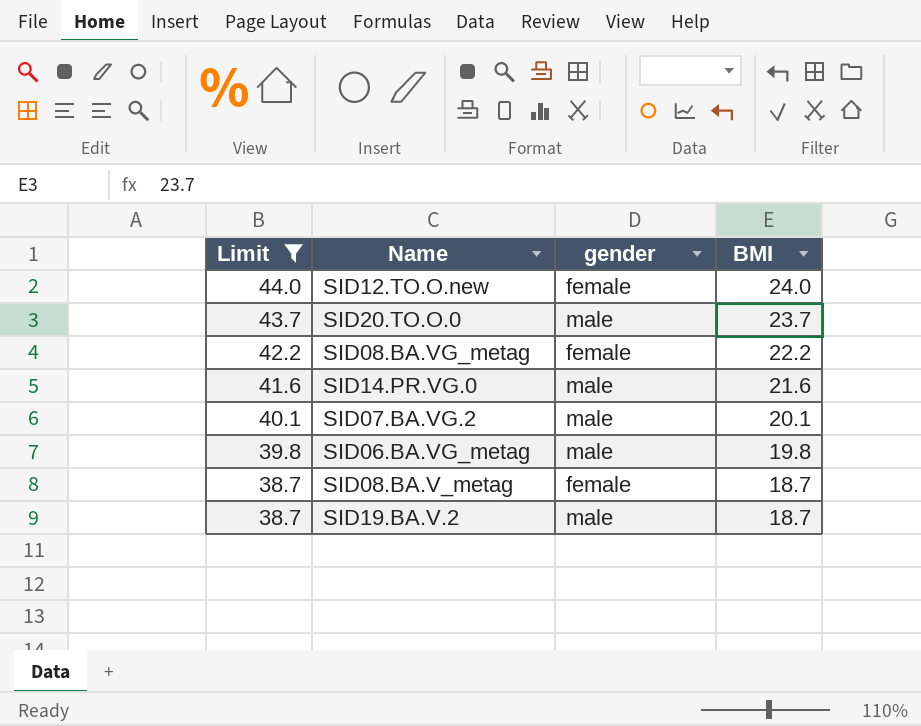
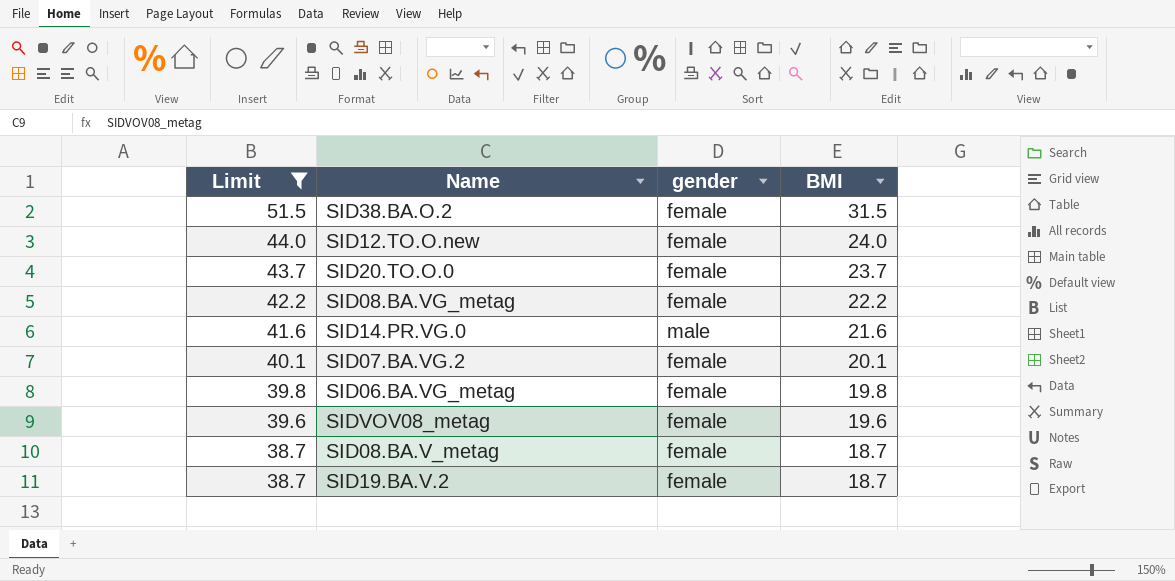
row SID38.BA.O.2: none -> 51.5 | female | 31.5
SID20.TO.O.0 | gender: male -> female
SID07.BA.VG.2 | gender: male -> female
SID06.BA.VG_metag | gender: male -> female
row SIDVOV08_metag: none -> 39.6 | female | 19.6
SID19.BA.V.2 | gender: male -> female

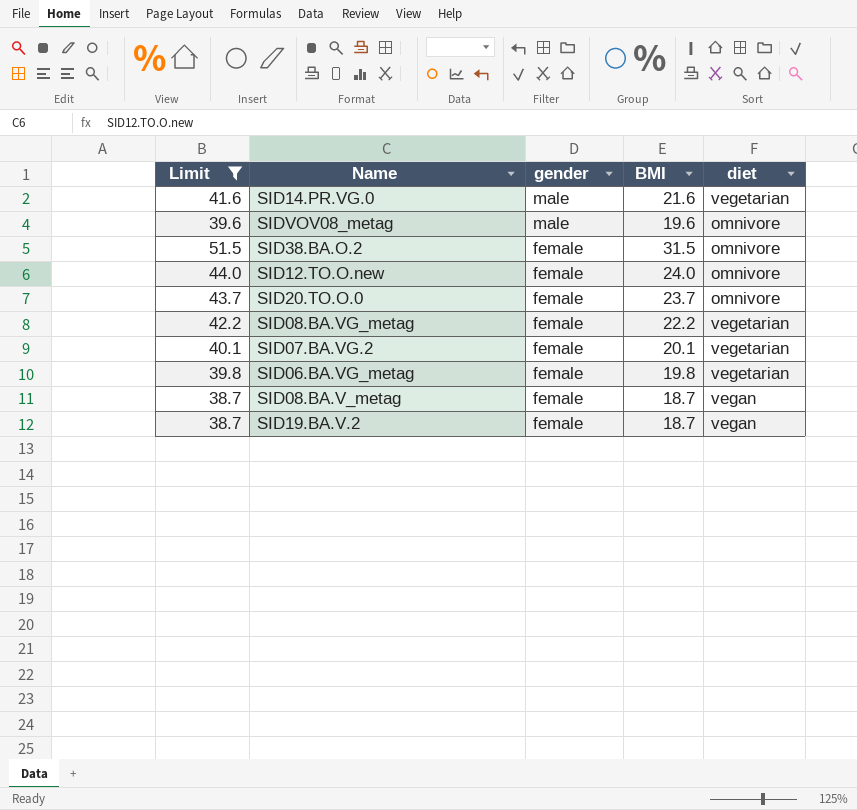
row order: Limit descending -> gender descending
column diet | position: none -> 5
SIDVOV08_metag | gender: female -> male

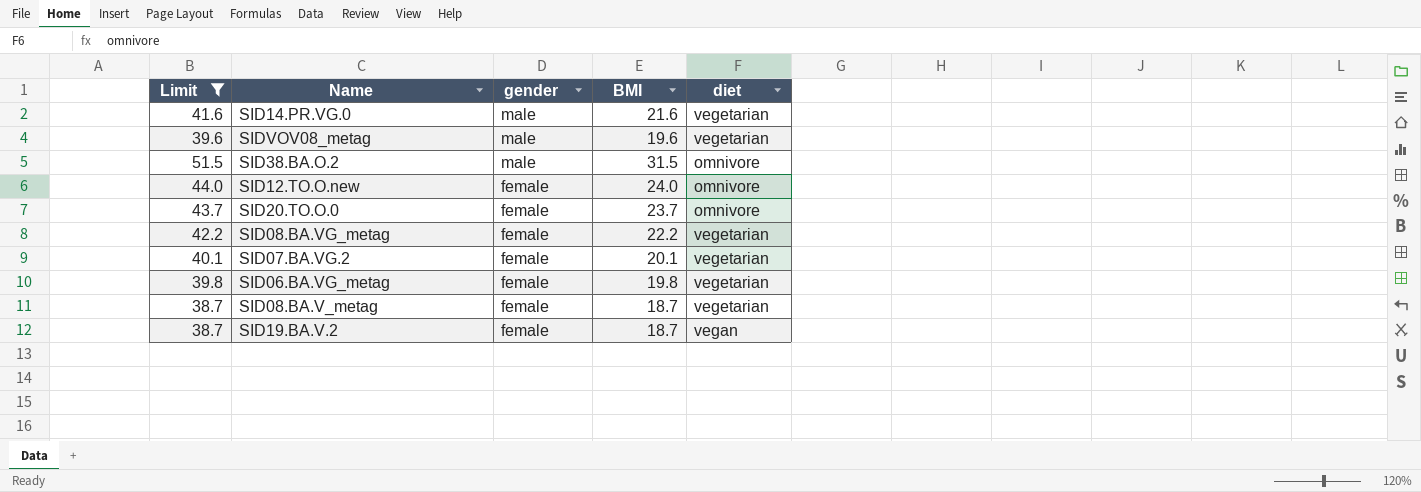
SIDVOV08_metag | diet: omnivore -> vegetarian
SID38.BA.O.2 | gender: female -> male
SID08.BA.V_metag | diet: vegan -> vegetarian

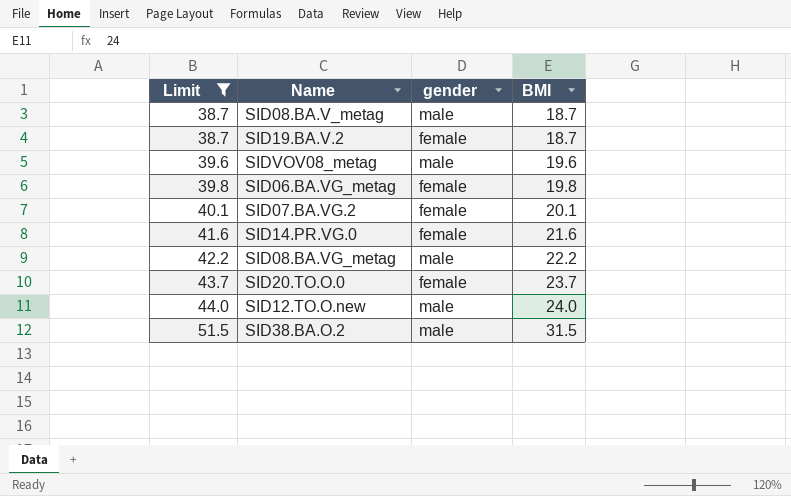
row order: gender descending -> Limit ascending
column diet | position: 5 -> none
SID08.BA.V_metag | gender: female -> male
SID14.PR.VG.0 | gender: male -> female
SID08.BA.VG_metag | gender: female -> male
SID12.TO.O.new | gender: female -> male

